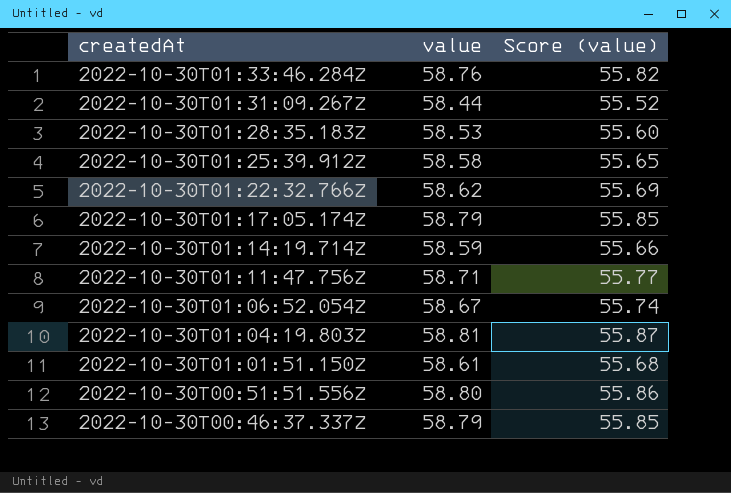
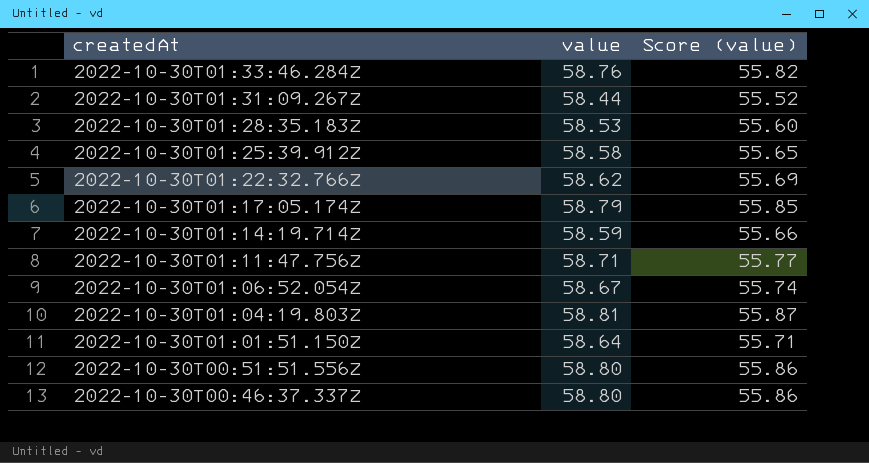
2022-10-30T01:01:51.150Z | value: 58.61 -> 58.64
2022-10-30T01:01:51.150Z | Score (value): 55.68 -> 55.71
2022-10-30T00:46:37.337Z | value: 58.79 -> 58.80
2022-10-30T00:46:37.337Z | Score (value): 55.85 -> 55.86

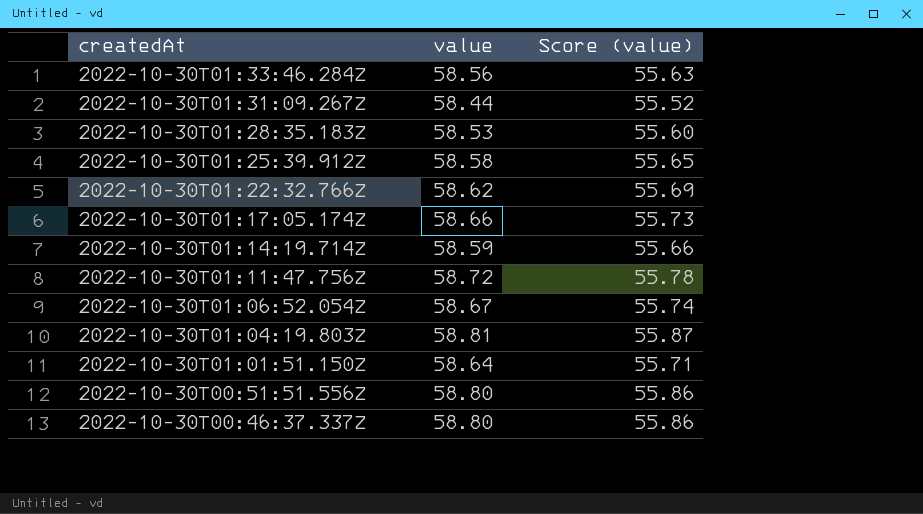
2022-10-30T01:33:46.284Z | value: 58.76 -> 58.56
2022-10-30T01:33:46.284Z | Score (value): 55.82 -> 55.63
2022-10-30T01:17:05.174Z | value: 58.79 -> 58.66
2022-10-30T01:17:05.174Z | Score (value): 55.85 -> 55.73
2022-10-30T01:11:47.756Z | value: 58.71 -> 58.72
2022-10-30T01:11:47.756Z | Score (value): 55.77 -> 55.78

